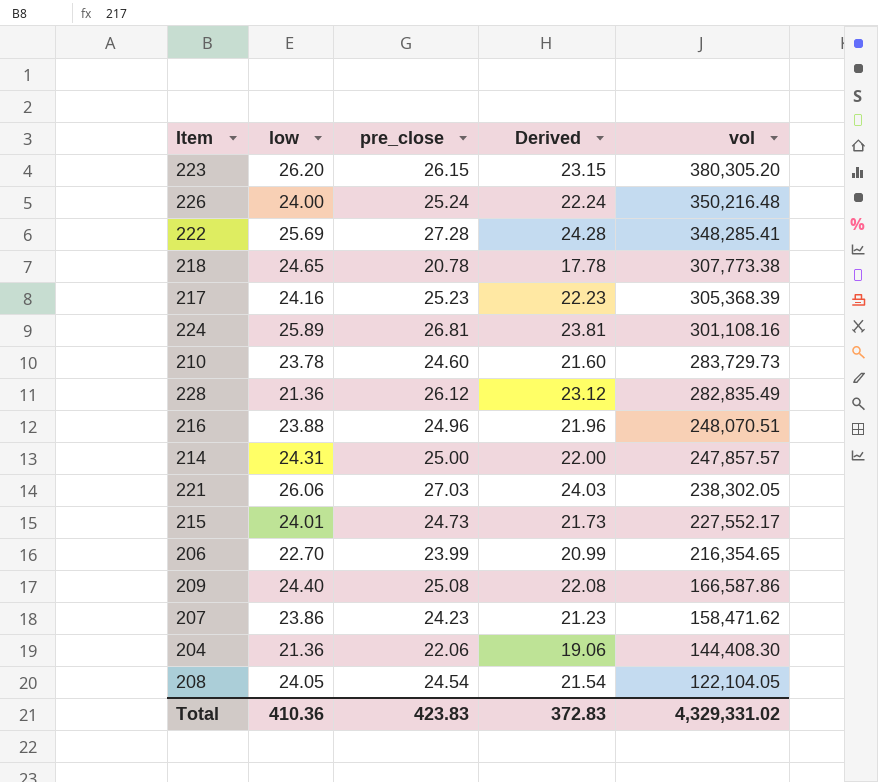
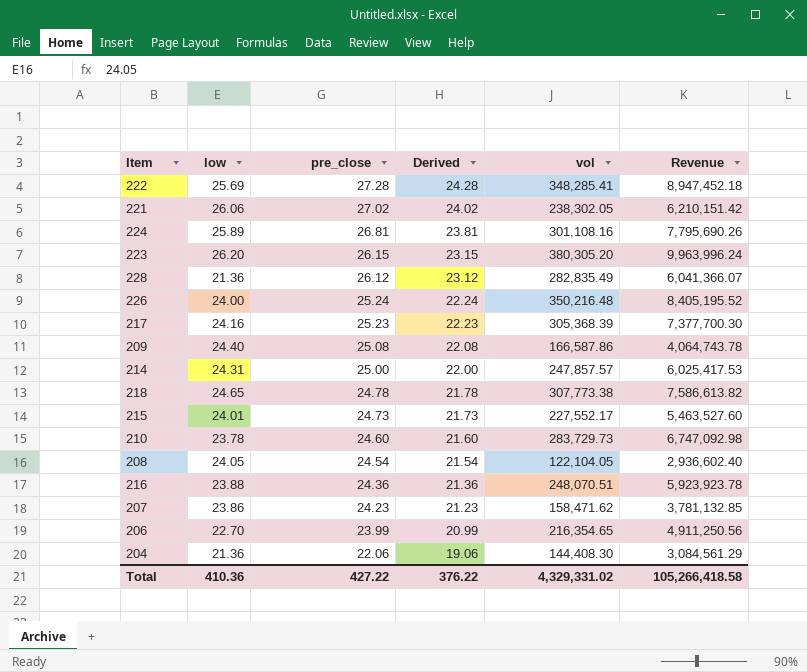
row order: vol descending -> pre_close descending
column Revenue | formula: none -> [low] * [vol]
221 | pre_close: 27.03 -> 27.02
221 | Derived: 24.03 -> 24.02
218 | pre_close: 20.78 -> 24.78
218 | Derived: 17.78 -> 21.78
216 | pre_close: 24.96 -> 24.36
216 | Derived: 21.96 -> 21.36
Total | pre_close: 423.83 -> 427.22
Total | Derived: 372.83 -> 376.22

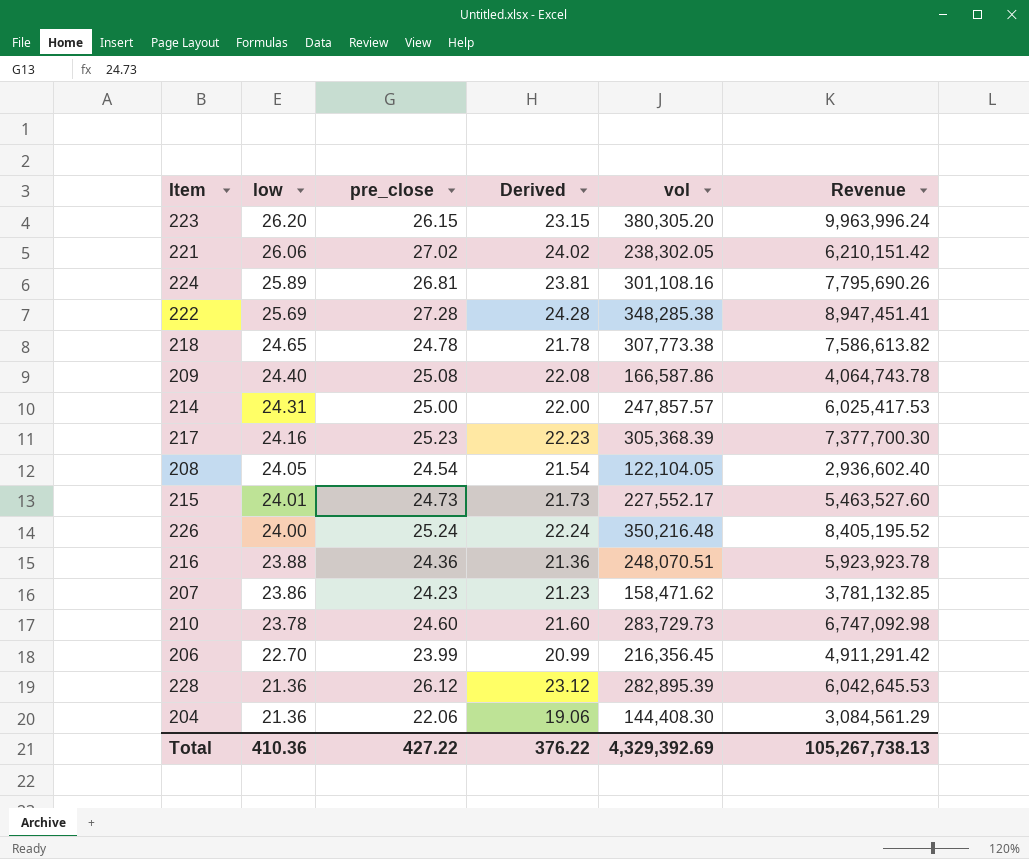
row order: pre_close descending -> low descending
222 | vol: 348,285.41 -> 348,285.38
222 | Revenue: 8,947,452.18 -> 8,947,451.41
206 | vol: 216,354.65 -> 216,356.45
206 | Revenue: 4,911,250.56 -> 4,911,291.42
228 | vol: 282,835.49 -> 282,895.39
228 | Revenue: 6,041,366.07 -> 6,042,645.53
Total | vol: 4,329,331.02 -> 4,329,392.69
Total | Revenue: 105,266,418.58 -> 105,267,738.13

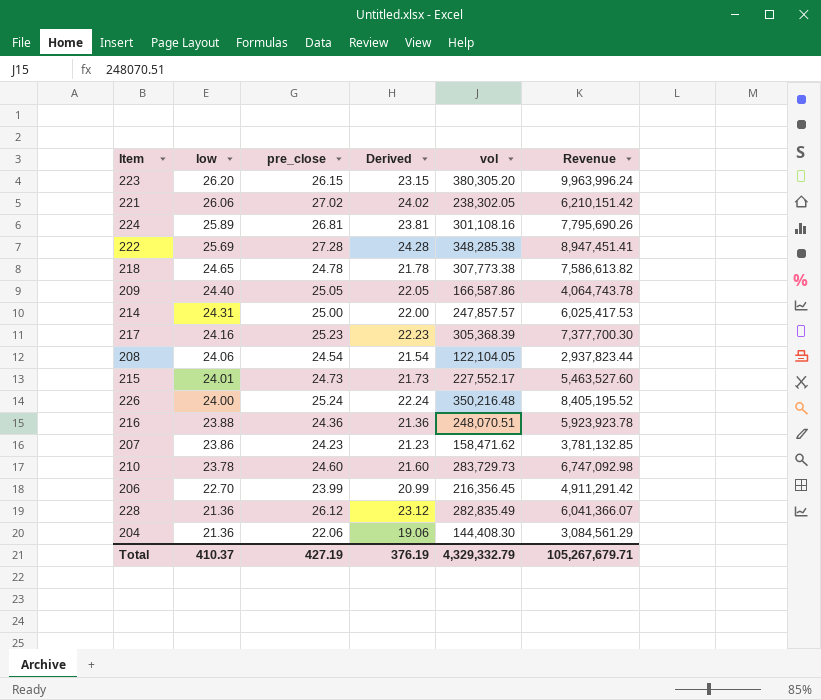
209 | pre_close: 25.08 -> 25.05
209 | Derived: 22.08 -> 22.05
208 | low: 24.05 -> 24.06
208 | Revenue: 2,936,602.40 -> 2,937,823.44
228 | vol: 282,895.39 -> 282,835.49
228 | Revenue: 6,042,645.53 -> 6,041,366.07
Total | low: 410.36 -> 410.37
Total | pre_close: 427.22 -> 427.19
Total | Derived: 376.22 -> 376.19
Total | vol: 4,329,392.69 -> 4,329,332.79
Total | Revenue: 105,267,738.13 -> 105,267,679.71

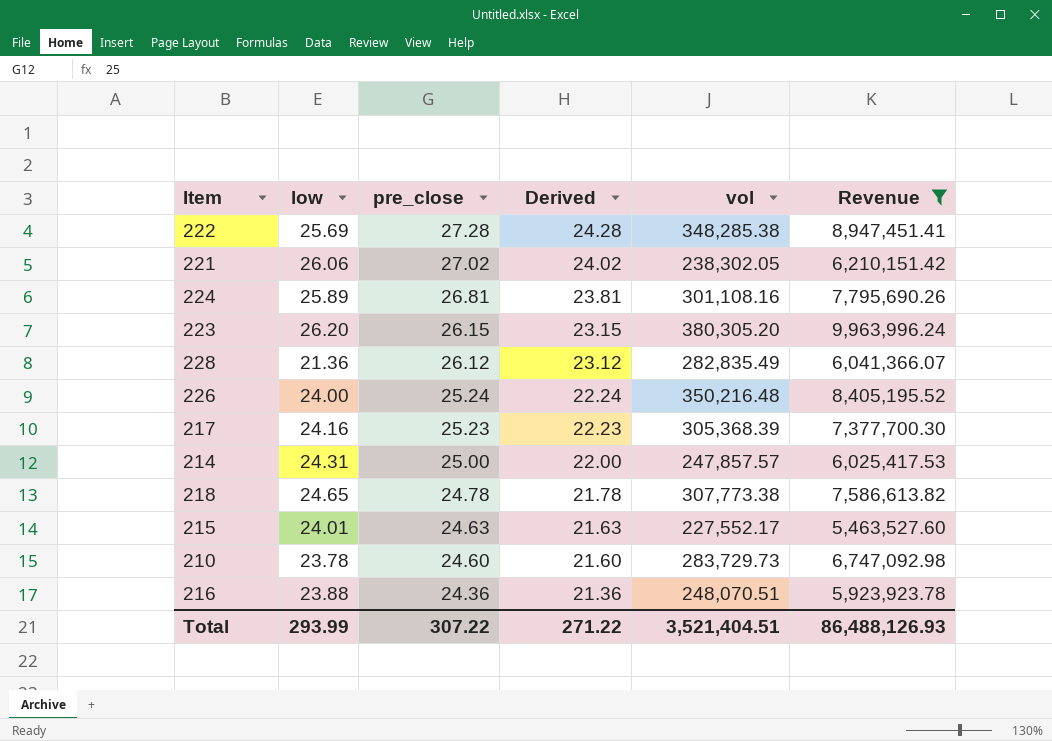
filter: none -> Revenue >= 5,463,527.60
row order: low descending -> pre_close descending
215 | pre_close: 24.73 -> 24.63
215 | Derived: 21.73 -> 21.63
Total | low: 410.37 -> 293.99
Total | pre_close: 427.19 -> 307.22
Total | Derived: 376.19 -> 271.22
Total | vol: 4,329,332.79 -> 3,521,404.51
Total | Revenue: 105,267,679.71 -> 86,488,126.93

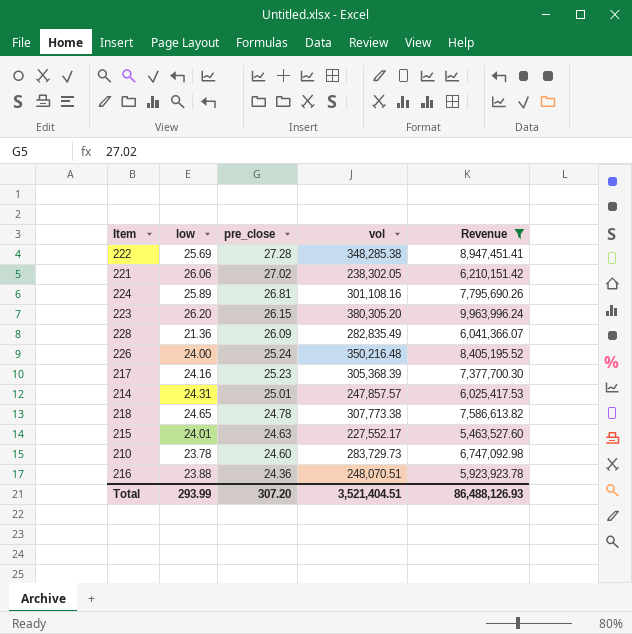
column Derived | formula: [pre_close] - 3 -> none
228 | pre_close: 26.12 -> 26.09
214 | pre_close: 25.00 -> 25.01
Total | pre_close: 307.22 -> 307.20

